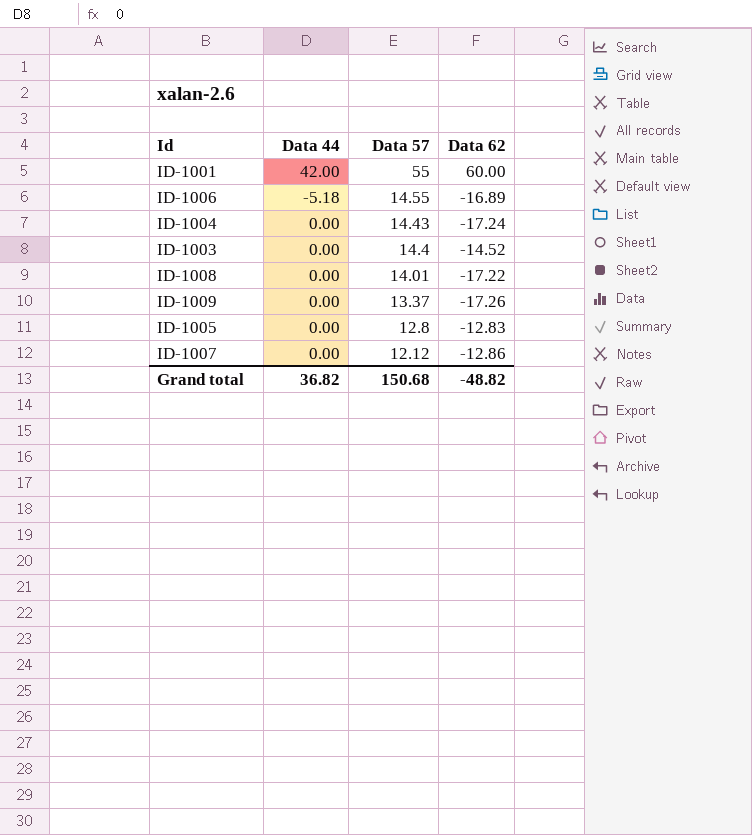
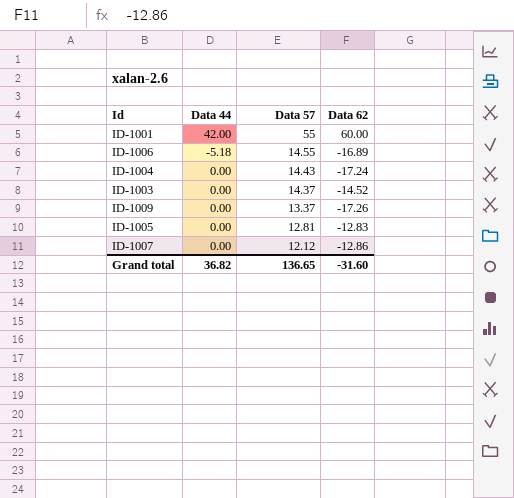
row ID-1008: 0.00 | 14.01 | -17.22 -> none
ID-1003 | Data 57: 14.4 -> 14.37
ID-1005 | Data 57: 12.8 -> 12.81
Grand total | Data 57: 150.68 -> 136.65
Grand total | Data 62: -48.82 -> -31.60

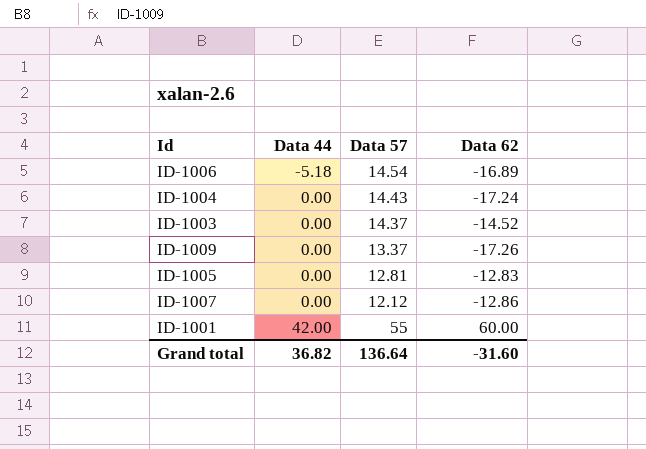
row order: Data 57 descending -> Data 44 ascending
ID-1006 | Data 57: 14.55 -> 14.54
Grand total | Data 57: 136.65 -> 136.64

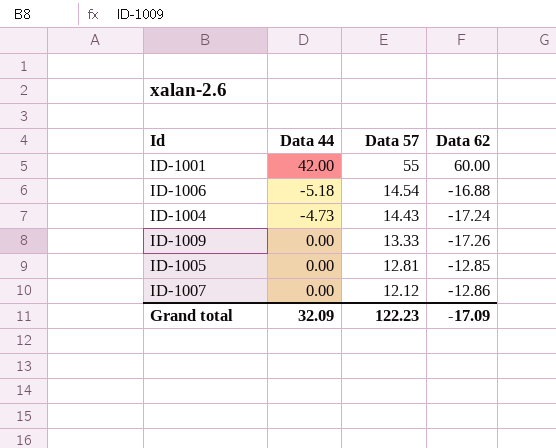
row order: Data 44 ascending -> Data 57 descending
row ID-1003: 0.00 | 14.37 | -14.52 -> none
ID-1006 | Data 62: -16.89 -> -16.88
ID-1004 | Data 44: 0.00 -> -4.73
ID-1009 | Data 57: 13.37 -> 13.33
ID-1005 | Data 62: -12.83 -> -12.85
Grand total | Data 44: 36.82 -> 32.09
Grand total | Data 57: 136.64 -> 122.23
Grand total | Data 62: -31.60 -> -17.09

